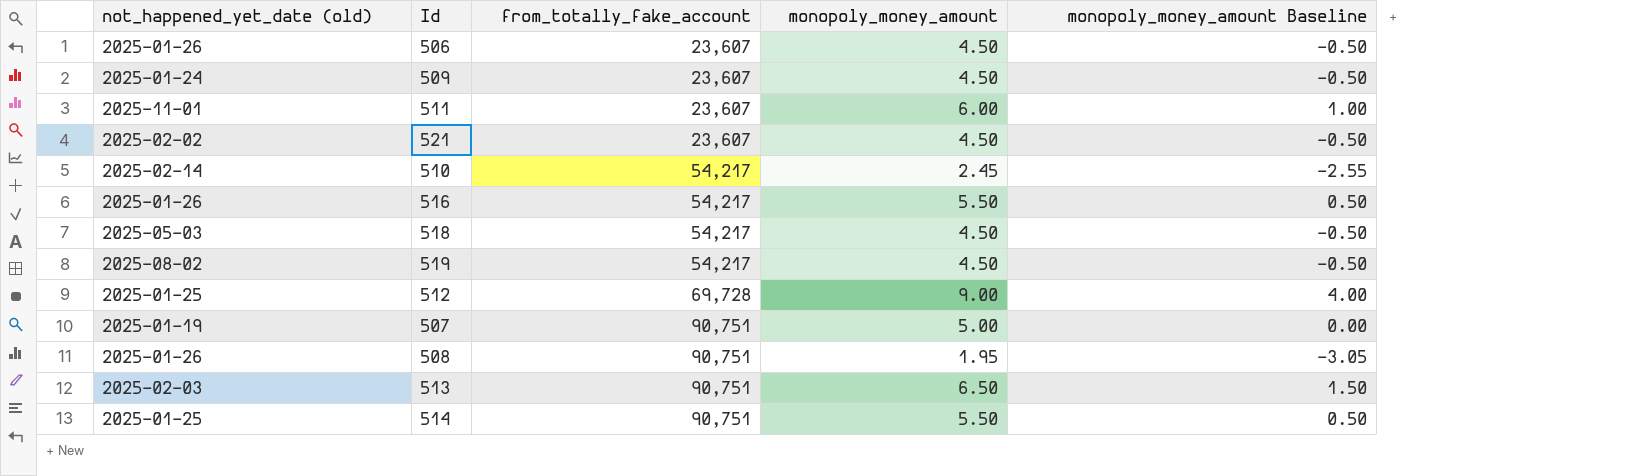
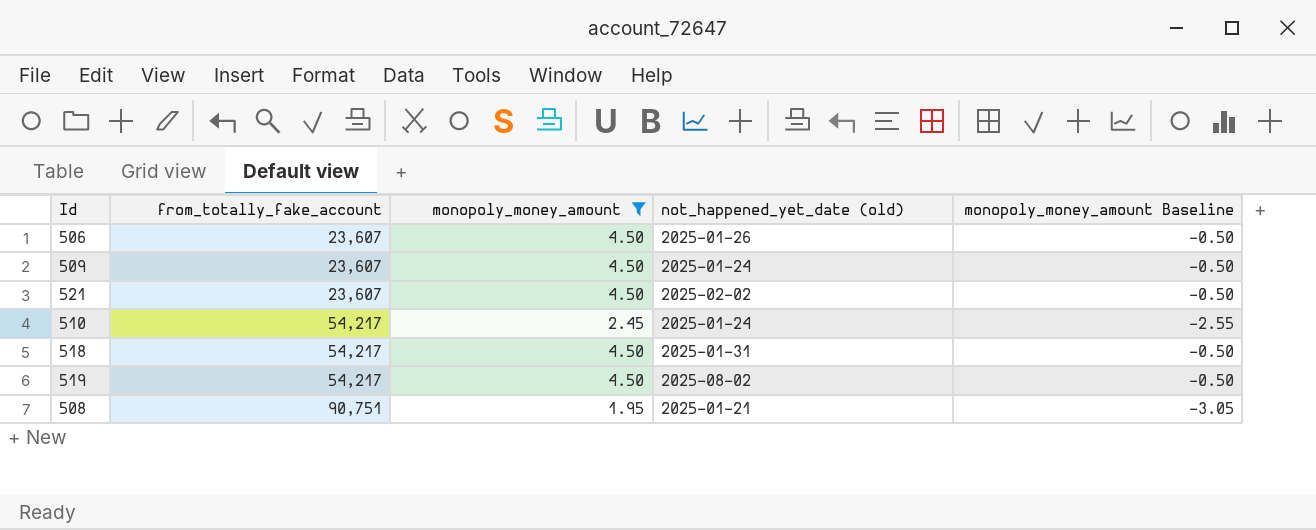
filter: none -> monopoly_money_amount <= 4.50
column not_happened_yet_date (old) | position: 1 -> 4
510 | not_happened_yet_date (old): 2025-02-14 -> 2025-01-24
518 | not_happened_yet_date (old): 2025-05-03 -> 2025-01-31
508 | not_happened_yet_date (old): 2025-01-26 -> 2025-01-21

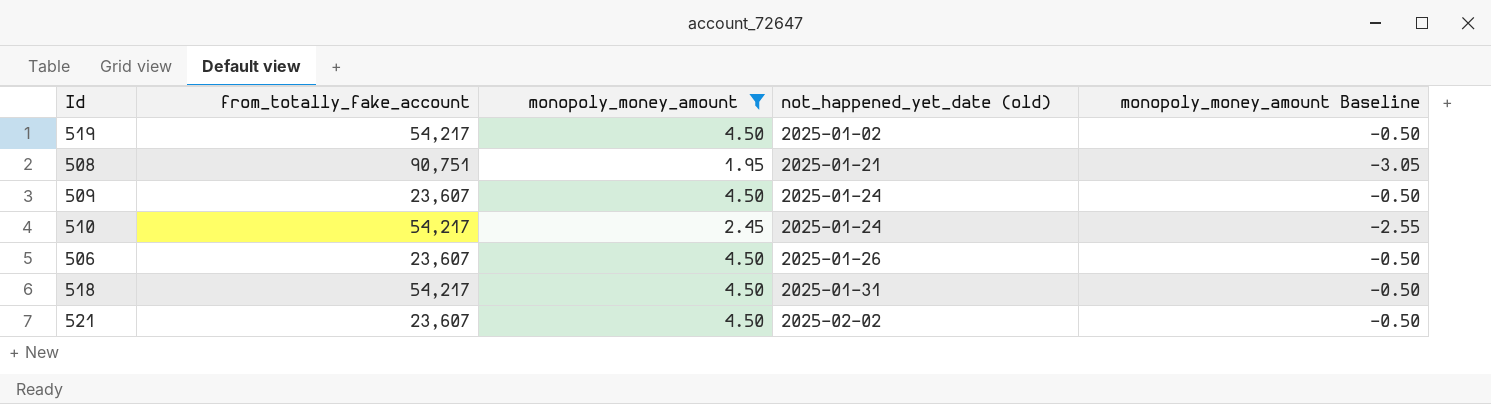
row order: from_totally_fake_account ascending -> not_happened_yet_date (old) ascending
519 | not_happened_yet_date (old): 2025-08-02 -> 2025-01-02

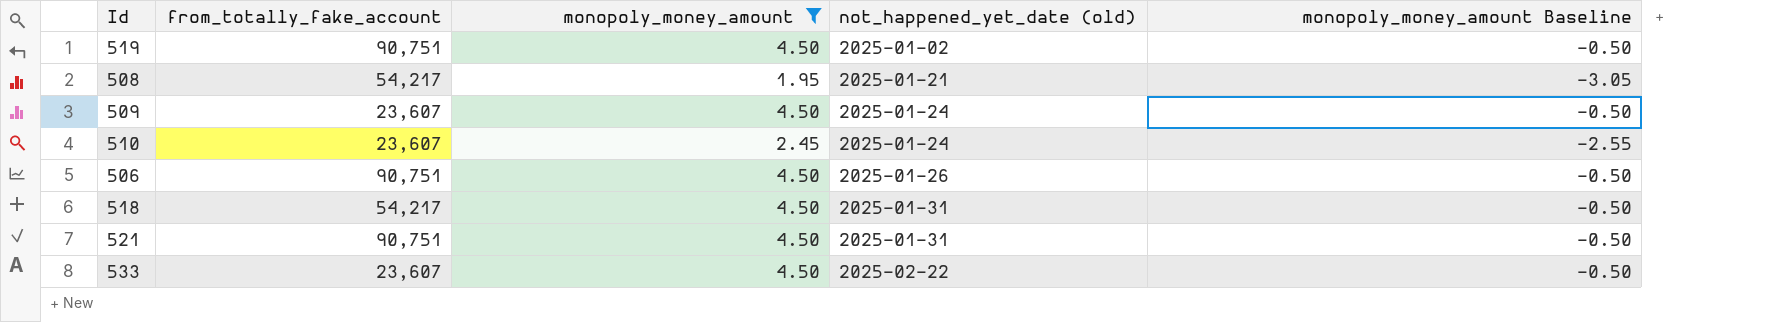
519 | from_totally_fake_account: 54,217 -> 90,751
508 | from_totally_fake_account: 90,751 -> 54,217
510 | from_totally_fake_account: 54,217 -> 23,607
506 | from_totally_fake_account: 23,607 -> 90,751
521 | from_totally_fake_account: 23,607 -> 90,751
521 | not_happened_yet_date (old): 2025-02-02 -> 2025-01-31
row 533: none -> 23,607 | 4.50 | 2025-02-22 | -0.50

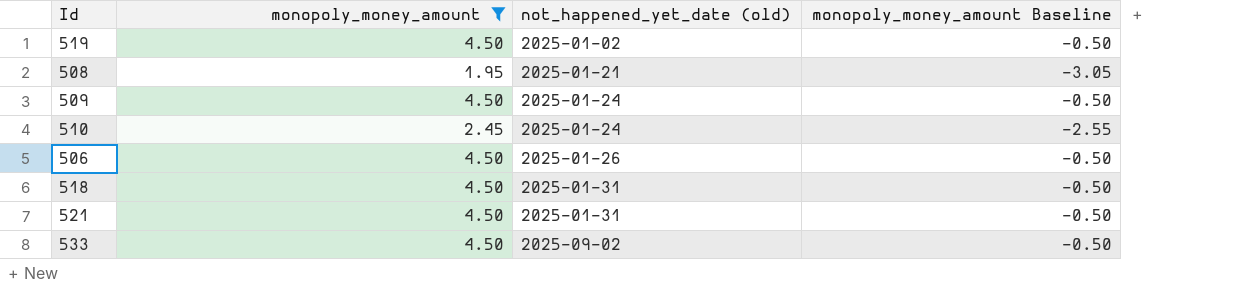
column from_totally_fake_account | position: 2 -> none
533 | not_happened_yet_date (old): 2025-02-22 -> 2025-09-02

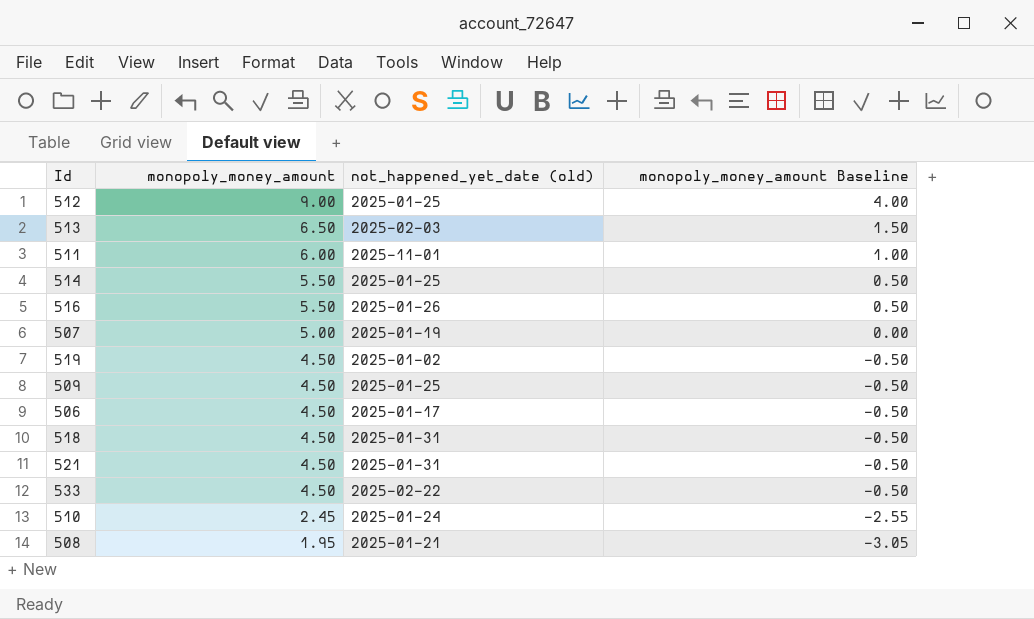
filter: monopoly_money_amount <= 4.50 -> none
row order: not_happened_yet_date (old) ascending -> monopoly_money_amount descending
509 | not_happened_yet_date (old): 2025-01-24 -> 2025-01-25
506 | not_happened_yet_date (old): 2025-01-26 -> 2025-01-17
533 | not_happened_yet_date (old): 2025-09-02 -> 2025-02-22

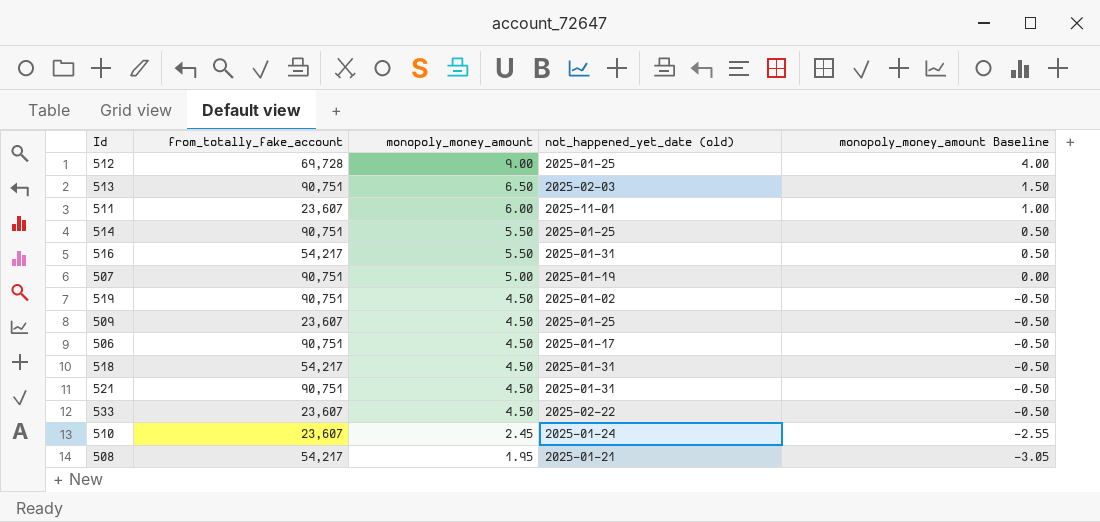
column from_totally_fake_account | position: none -> 2
516 | not_happened_yet_date (old): 2025-01-26 -> 2025-01-31

